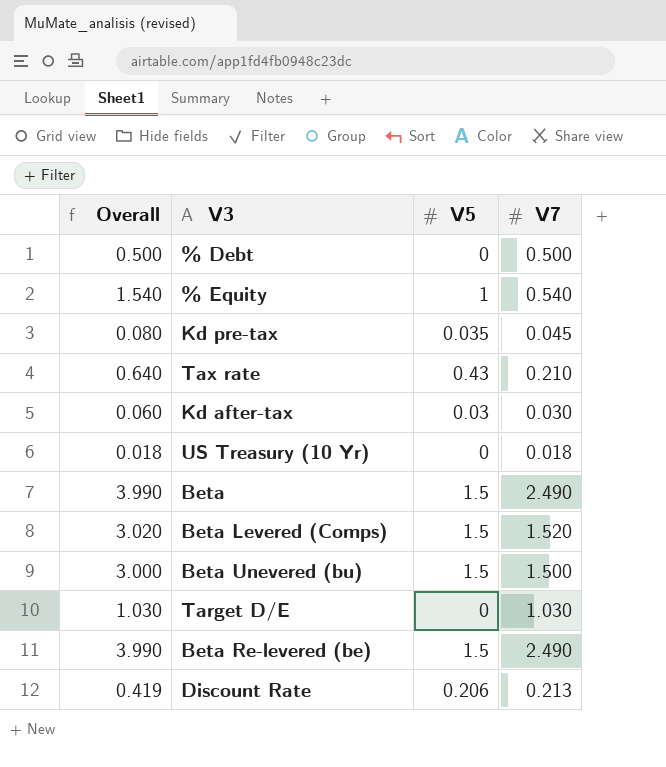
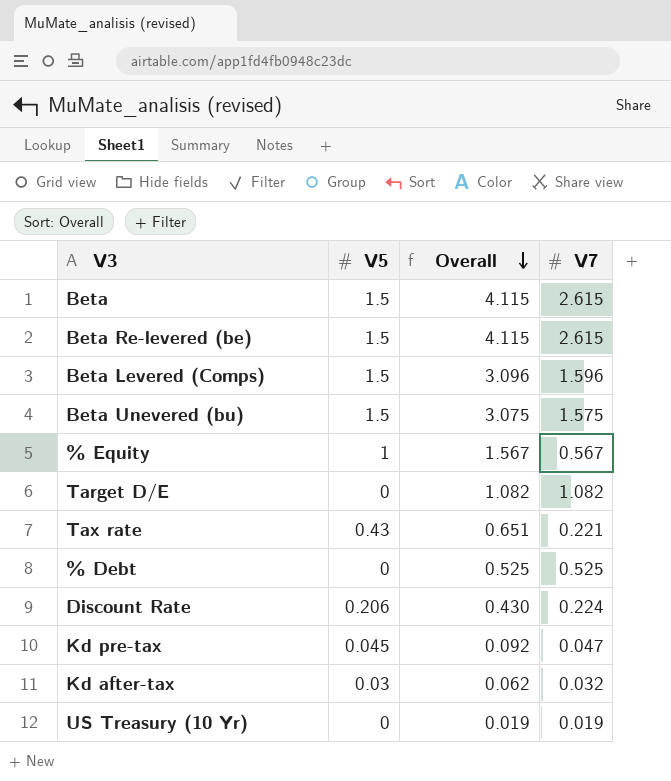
row order: none -> Overall descending
column Overall | position: 1 -> 3
Beta | Overall: 3.990 -> 4.115
Beta | V7: 2.490 -> 2.615
Beta Re-levered (be) | Overall: 3.990 -> 4.115
Beta Re-levered (be) | V7: 2.490 -> 2.615
Beta Levered (Comps) | Overall: 3.020 -> 3.096
Beta Levered (Comps) | V7: 1.520 -> 1.596
Beta Unevered (bu) | Overall: 3.000 -> 3.075
Beta Unevered (bu) | V7: 1.500 -> 1.575
% Equity | Overall: 1.540 -> 1.567
% Equity | V7: 0.540 -> 0.567
Target D/E | Overall: 1.030 -> 1.082
Target D/E | V7: 1.030 -> 1.082
Tax rate | Overall: 0.640 -> 0.651
Tax rate | V7: 0.210 -> 0.221
% Debt | Overall: 0.500 -> 0.525
% Debt | V7: 0.500 -> 0.525
Discount Rate | Overall: 0.419 -> 0.430
Discount Rate | V7: 0.213 -> 0.224
Kd pre-tax | V5: 0.035 -> 0.045
Kd pre-tax | Overall: 0.080 -> 0.092
Kd pre-tax | V7: 0.045 -> 0.047
Kd after-tax | Overall: 0.060 -> 0.062
Kd after-tax | V7: 0.030 -> 0.032
US Treasury (10 Yr) | Overall: 0.018 -> 0.019
US Treasury (10 Yr) | V7: 0.018 -> 0.019

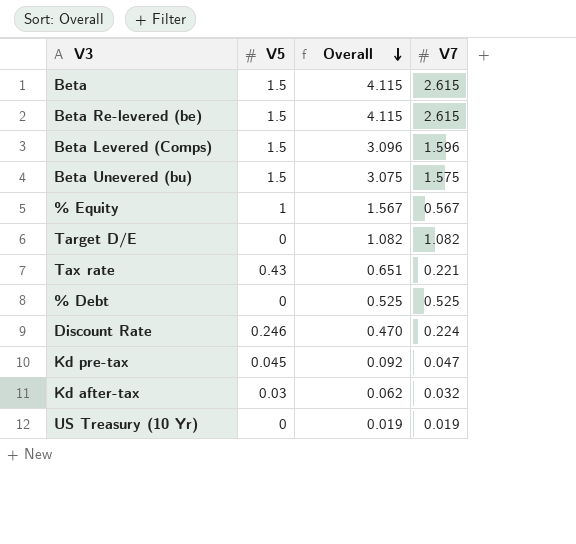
Discount Rate | V5: 0.206 -> 0.246
Discount Rate | Overall: 0.430 -> 0.470

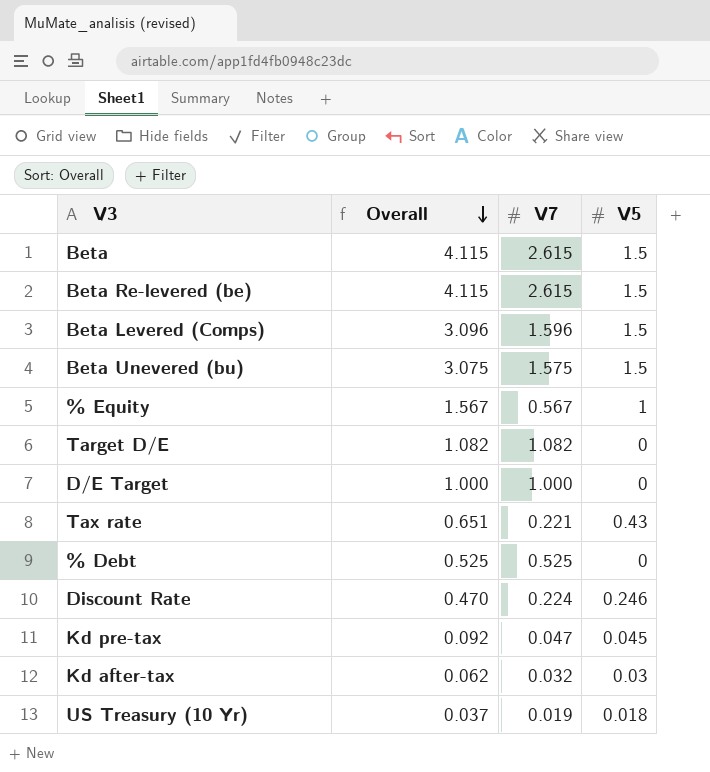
column V5 | position: 2 -> 4
row D/E Target: none -> 1.000 | 1.000 | 0
US Treasury (10 Yr) | Overall: 0.019 -> 0.037
US Treasury (10 Yr) | V5: 0 -> 0.018

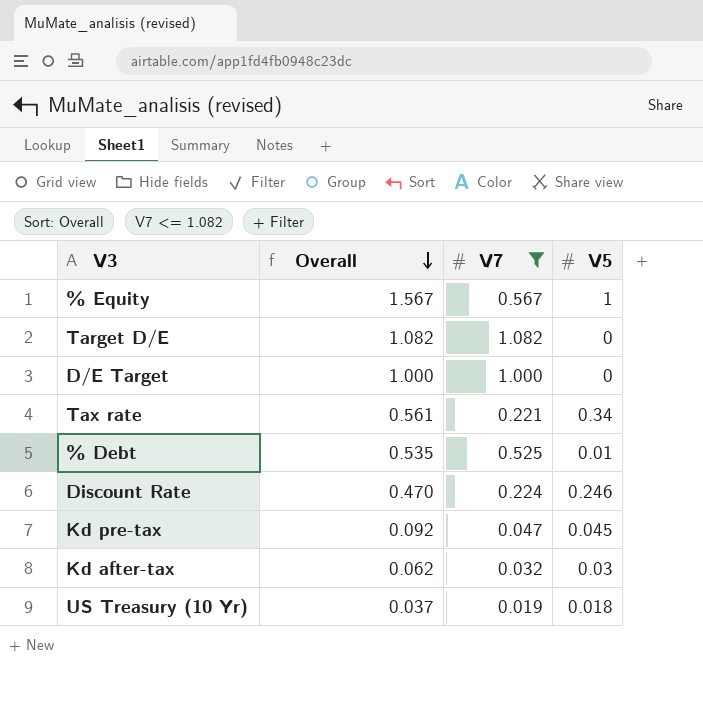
filter: none -> V7 <= 1.082
Tax rate | Overall: 0.651 -> 0.561
Tax rate | V5: 0.43 -> 0.34
% Debt | Overall: 0.525 -> 0.535
% Debt | V5: 0 -> 0.01

